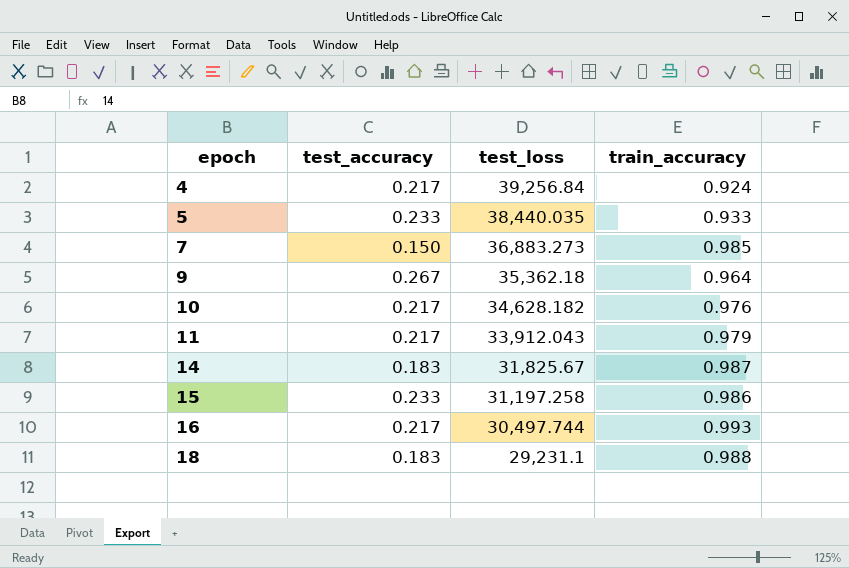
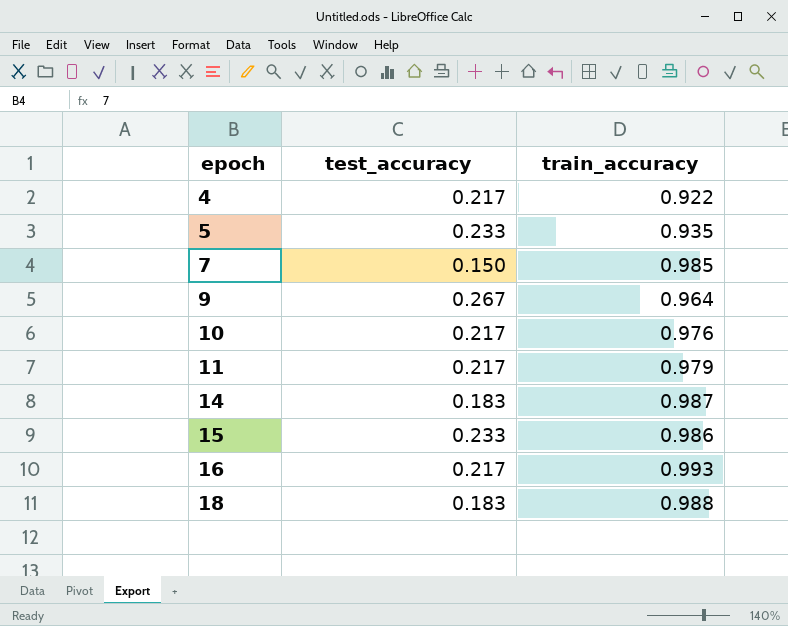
column test_loss | position: 3 -> none
4 | train_accuracy: 0.924 -> 0.922
5 | train_accuracy: 0.933 -> 0.935

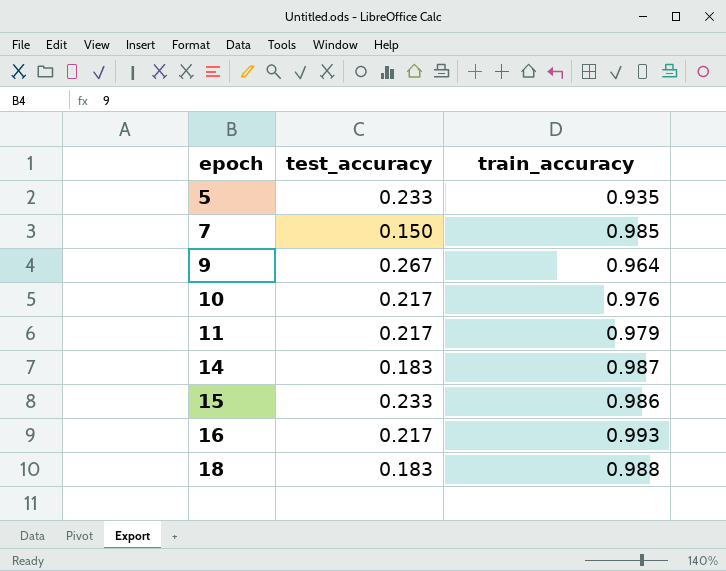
row 4: 0.217 | 0.922 -> none

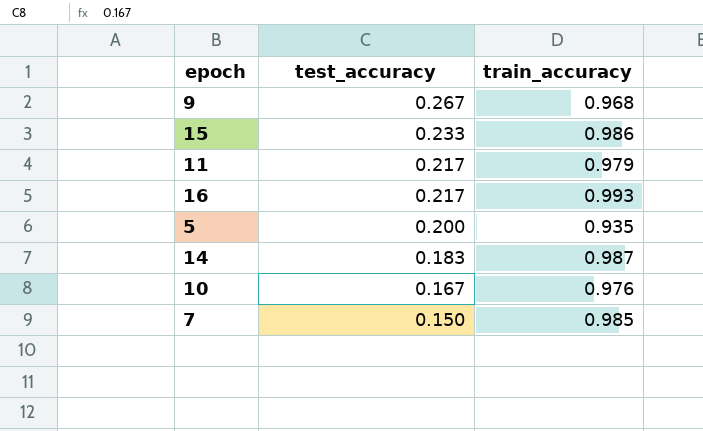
row order: epoch ascending -> test_accuracy descending
row 18: 0.183 | 0.988 -> none
9 | train_accuracy: 0.964 -> 0.968
5 | test_accuracy: 0.233 -> 0.200
10 | test_accuracy: 0.217 -> 0.167

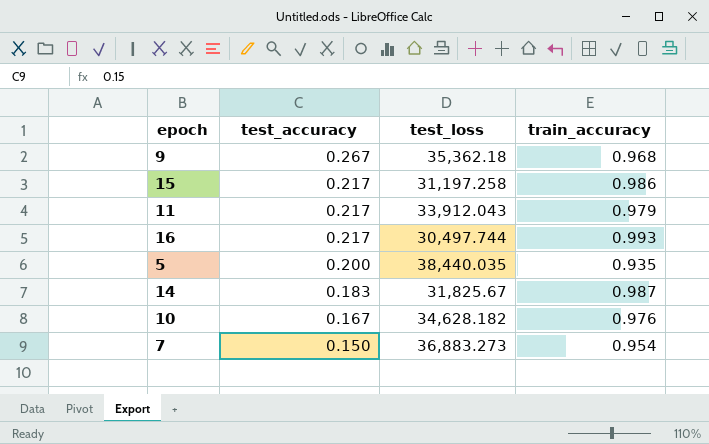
column test_loss | position: none -> 3
15 | test_accuracy: 0.233 -> 0.217
7 | train_accuracy: 0.985 -> 0.954

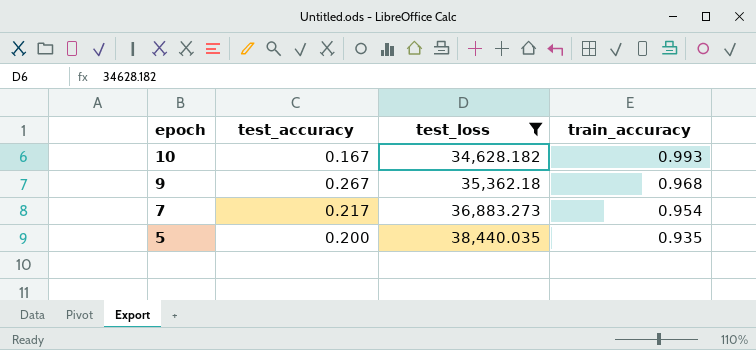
filter: none -> test_loss >= 34,628.182
row order: test_accuracy descending -> epoch descending
10 | train_accuracy: 0.976 -> 0.993
7 | test_accuracy: 0.150 -> 0.217

